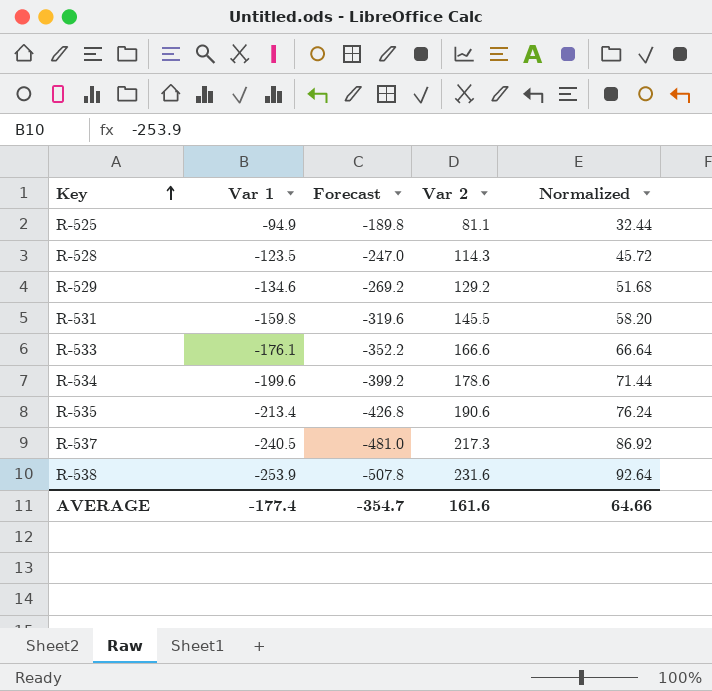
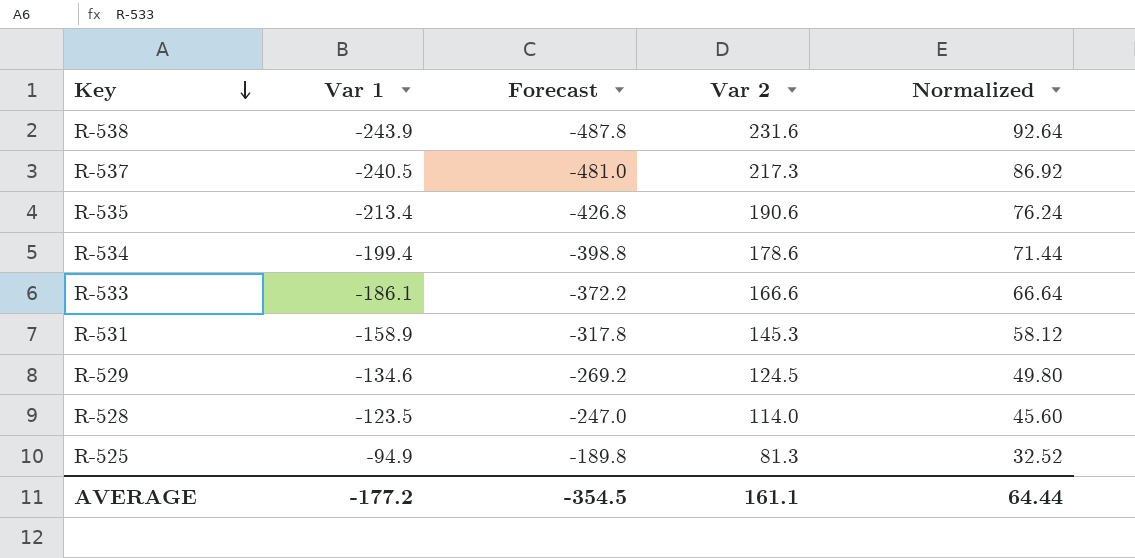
row order: Key ascending -> Key descending
R-538 | Var 1: -253.9 -> -243.9
R-538 | Forecast: -507.8 -> -487.8
R-534 | Var 1: -199.6 -> -199.4
R-534 | Forecast: -399.2 -> -398.8
R-533 | Var 1: -176.1 -> -186.1
R-533 | Forecast: -352.2 -> -372.2
R-531 | Var 1: -159.8 -> -158.9
R-531 | Forecast: -319.6 -> -317.8
R-531 | Var 2: 145.5 -> 145.3
R-531 | Normalized: 58.20 -> 58.12
R-529 | Var 2: 129.2 -> 124.5
R-529 | Normalized: 51.68 -> 49.80
R-528 | Var 2: 114.3 -> 114.0
R-528 | Normalized: 45.72 -> 45.60
R-525 | Var 2: 81.1 -> 81.3
R-525 | Normalized: 32.44 -> 32.52
AVERAGE | Var 1: -177.4 -> -177.2
AVERAGE | Forecast: -354.7 -> -354.5
AVERAGE | Var 2: 161.6 -> 161.1
AVERAGE | Normalized: 64.66 -> 64.44

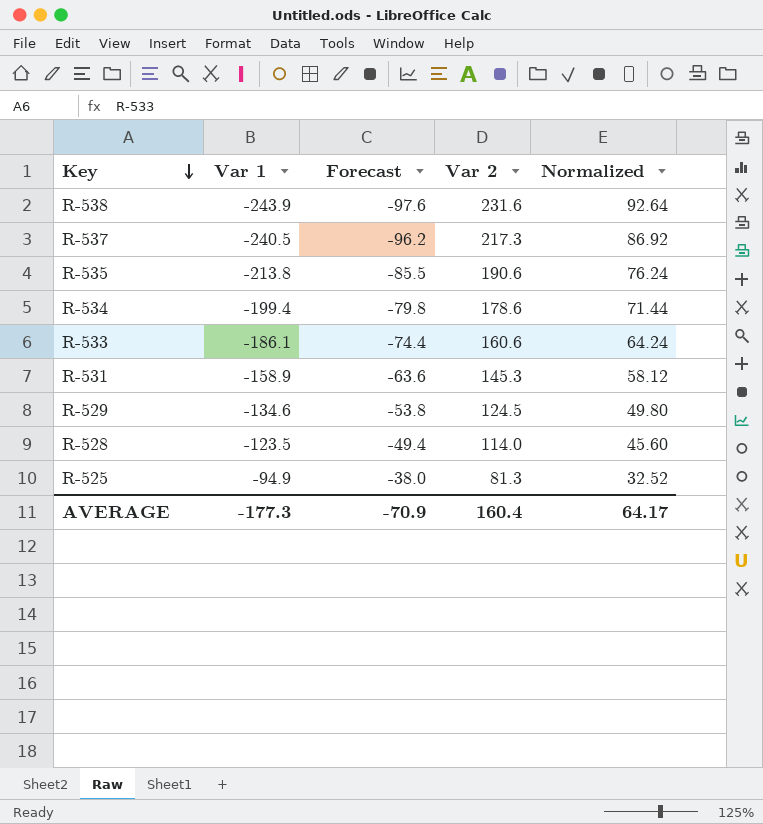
column Forecast | formula: [Var 1] * 2 -> [Var 1] * 0.4
R-535 | Var 1: -213.4 -> -213.8
R-533 | Var 2: 166.6 -> 160.6
R-533 | Normalized: 66.64 -> 64.24
AVERAGE | Var 1: -177.2 -> -177.3
AVERAGE | Forecast: -354.5 -> -70.9
AVERAGE | Var 2: 161.1 -> 160.4
AVERAGE | Normalized: 64.44 -> 64.17

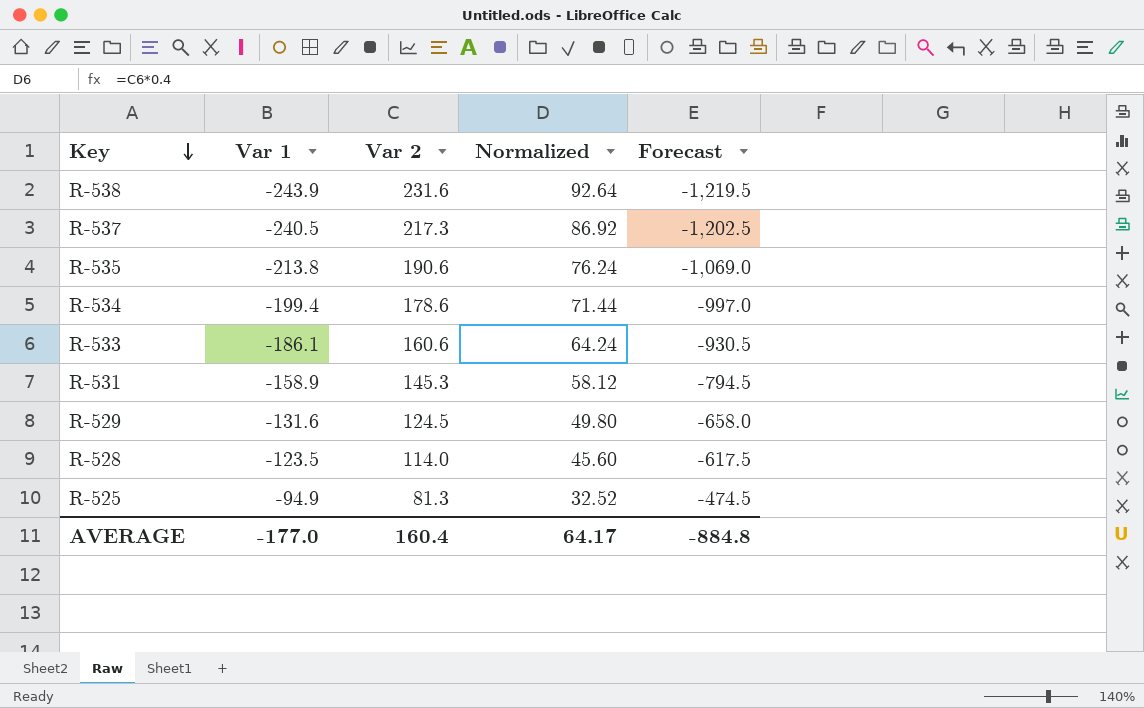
column Forecast | formula: [Var 1] * 0.4 -> [Var 1] * 5
column Forecast | position: 3 -> 5
R-529 | Var 1: -134.6 -> -131.6
AVERAGE | Var 1: -177.3 -> -177.0
AVERAGE | Forecast: -70.9 -> -884.8

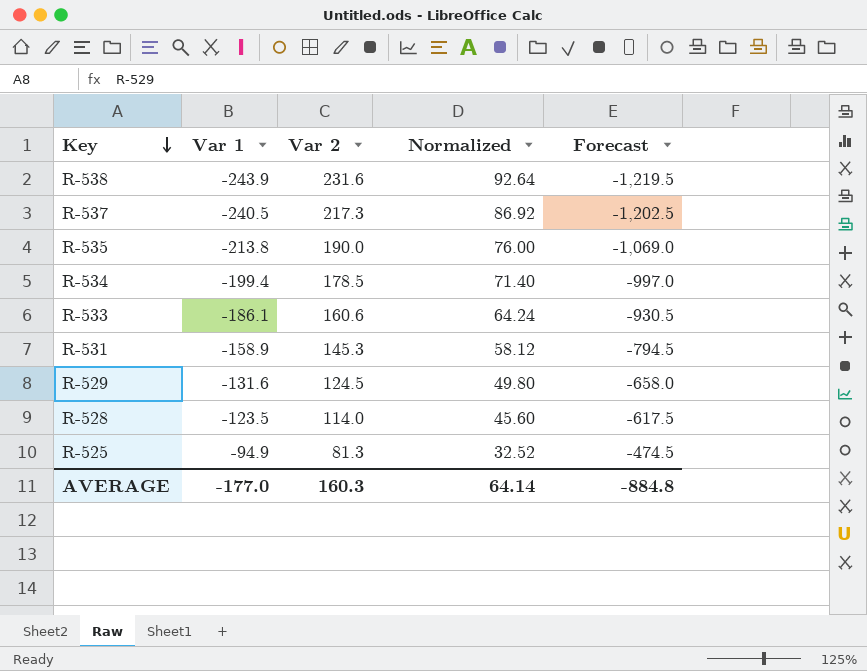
R-535 | Var 2: 190.6 -> 190.0
R-535 | Normalized: 76.24 -> 76.00
R-534 | Var 2: 178.6 -> 178.5
R-534 | Normalized: 71.44 -> 71.40
AVERAGE | Var 2: 160.4 -> 160.3
AVERAGE | Normalized: 64.17 -> 64.14

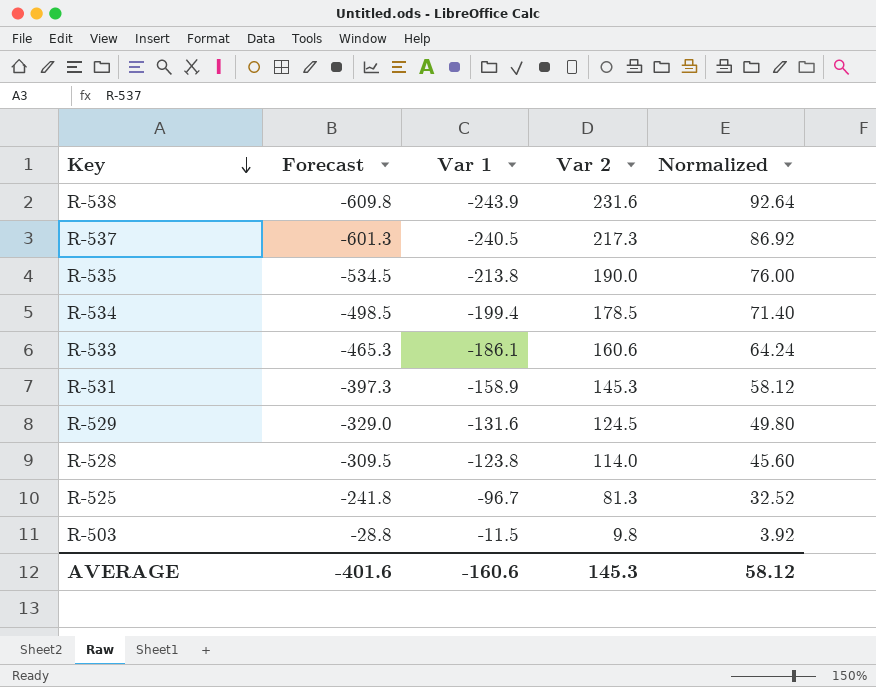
column Forecast | formula: [Var 1] * 5 -> [Var 1] * 2.5
column Forecast | position: 5 -> 2
R-528 | Var 1: -123.5 -> -123.8
R-525 | Var 1: -94.9 -> -96.7
row R-503: none -> -28.8 | -11.5 | 9.8 | 3.92
AVERAGE | Forecast: -884.8 -> -401.6
AVERAGE | Var 1: -177.0 -> -160.6
AVERAGE | Var 2: 160.3 -> 145.3
AVERAGE | Normalized: 64.14 -> 58.12

